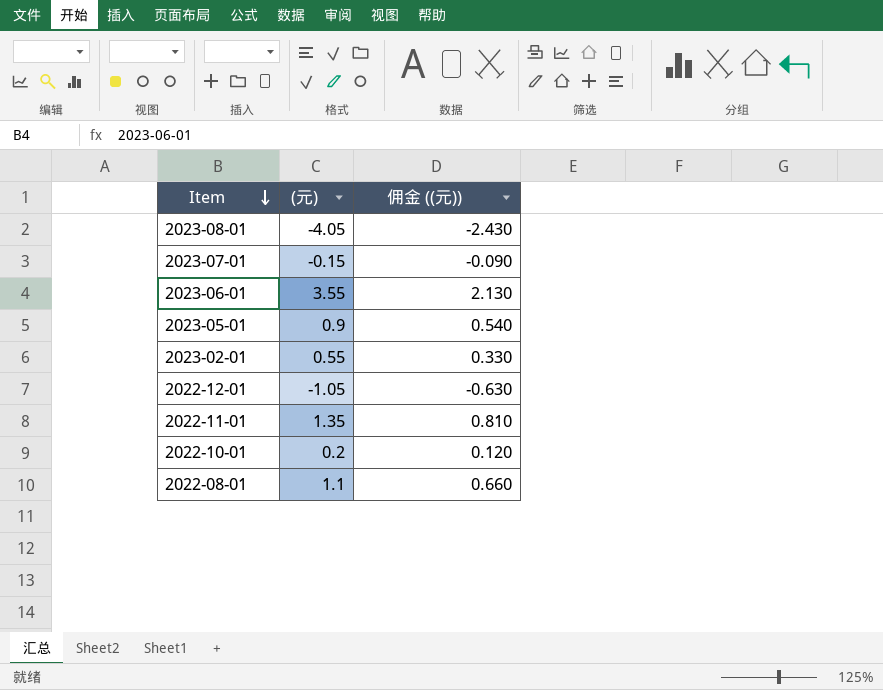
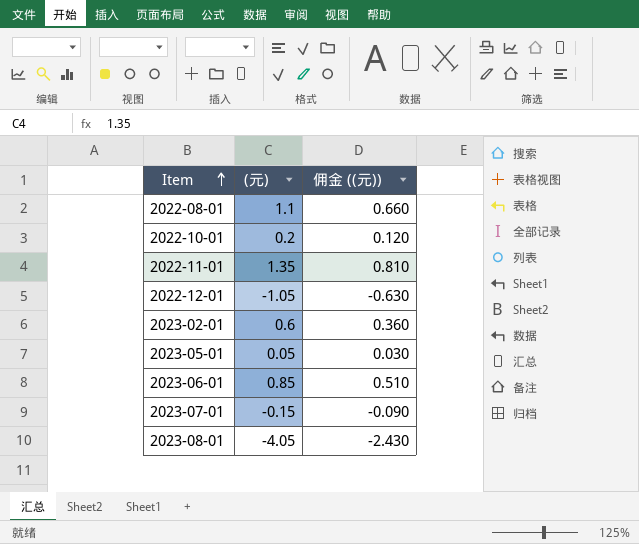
row order: Item descending -> Item ascending
2023-02-01 | (元): 0.55 -> 0.6
2023-02-01 | 佣金 ((元)): 0.330 -> 0.360
2023-05-01 | (元): 0.9 -> 0.05
2023-05-01 | 佣金 ((元)): 0.540 -> 0.030
2023-06-01 | (元): 3.55 -> 0.85
2023-06-01 | 佣金 ((元)): 2.130 -> 0.510

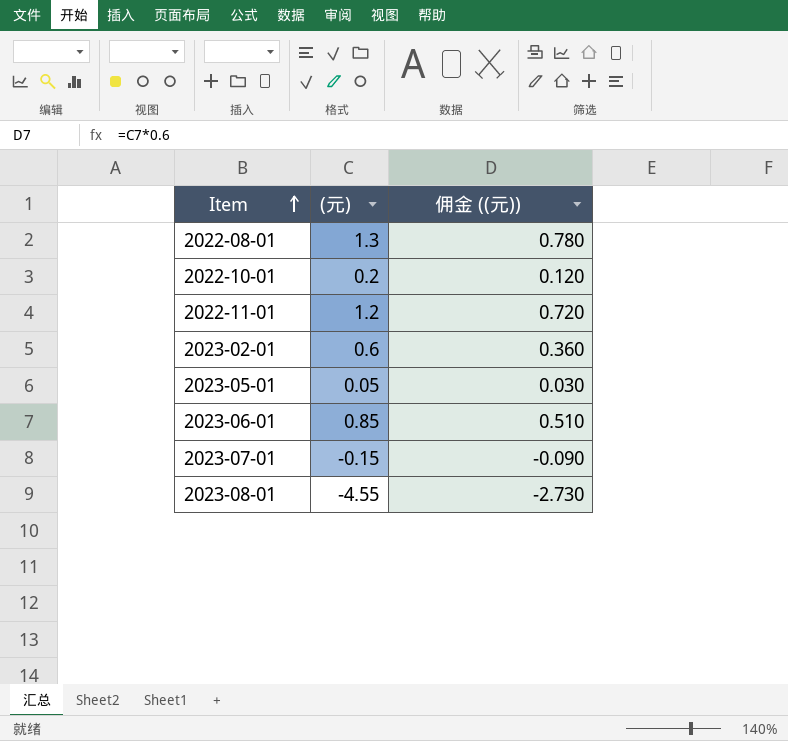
row 2022-12-01: -1.05 | -0.630 -> none
2022-08-01 | (元): 1.1 -> 1.3
2022-08-01 | 佣金 ((元)): 0.660 -> 0.780
2022-11-01 | (元): 1.35 -> 1.2
2022-11-01 | 佣金 ((元)): 0.810 -> 0.720
2023-08-01 | (元): -4.05 -> -4.55
2023-08-01 | 佣金 ((元)): -2.430 -> -2.730

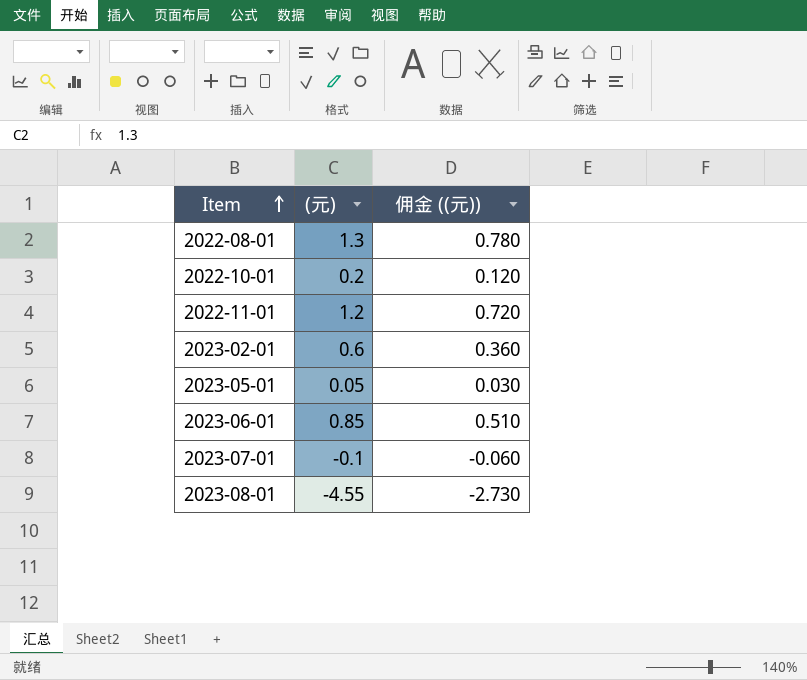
2023-07-01 | (元): -0.15 -> -0.1
2023-07-01 | 佣金 ((元)): -0.090 -> -0.060

